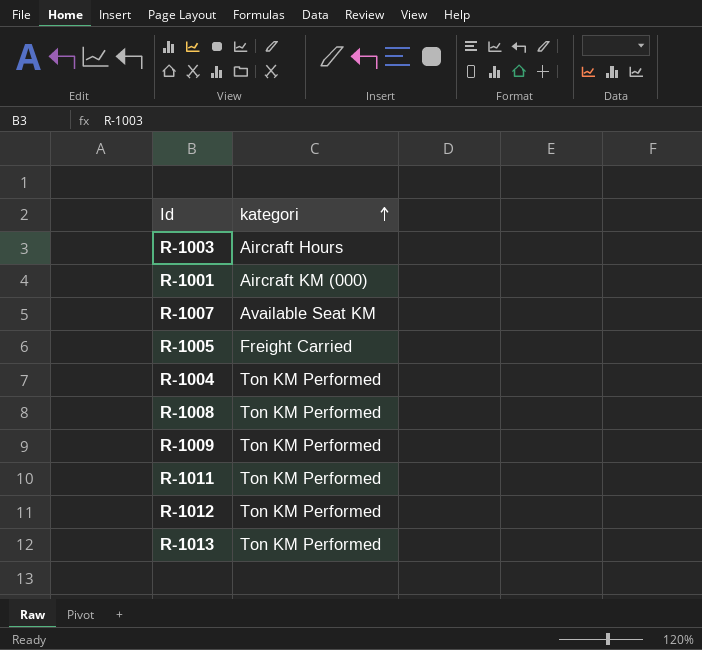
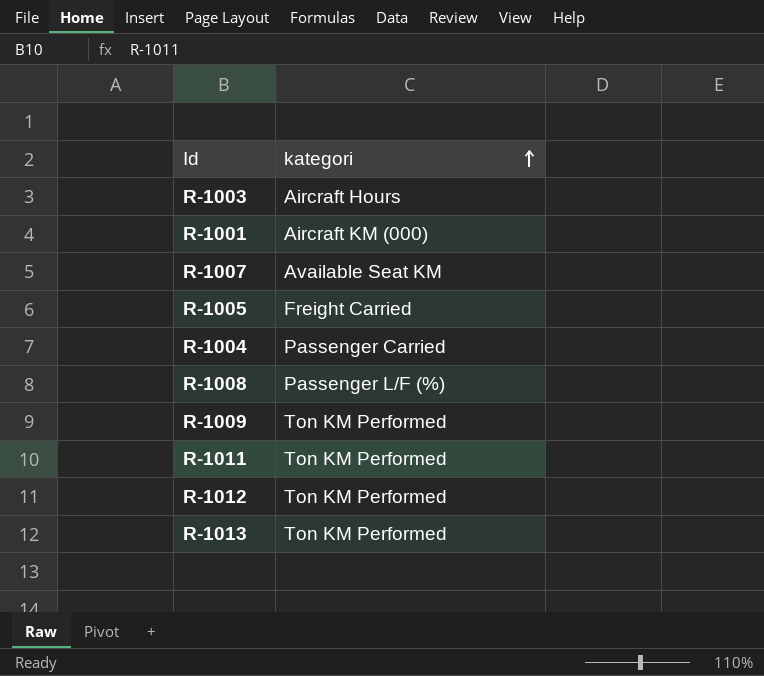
R-1004 | kategori: Ton KM Performed -> Passenger Carried
R-1008 | kategori: Ton KM Performed -> Passenger L/F (%)

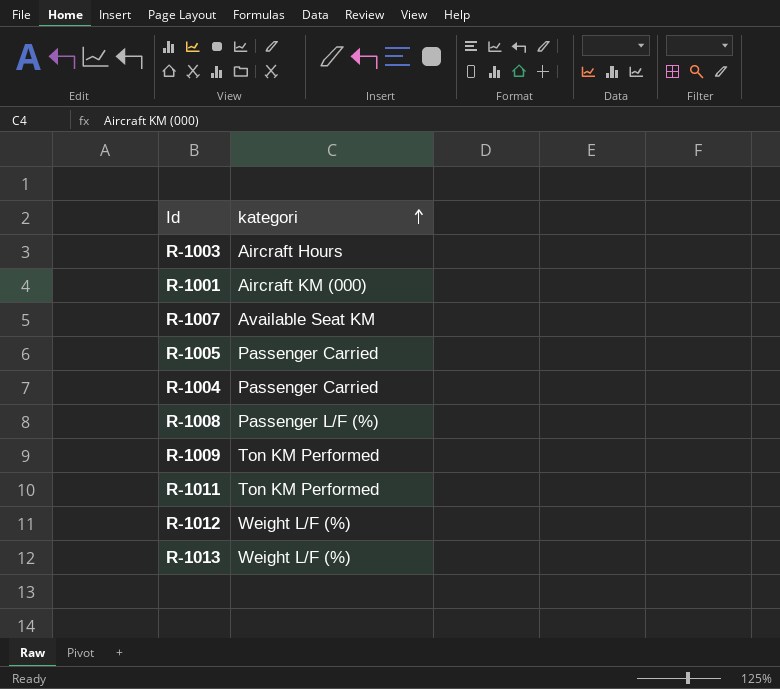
R-1005 | kategori: Freight Carried -> Passenger Carried
R-1012 | kategori: Ton KM Performed -> Weight L/F (%)
R-1013 | kategori: Ton KM Performed -> Weight L/F (%)

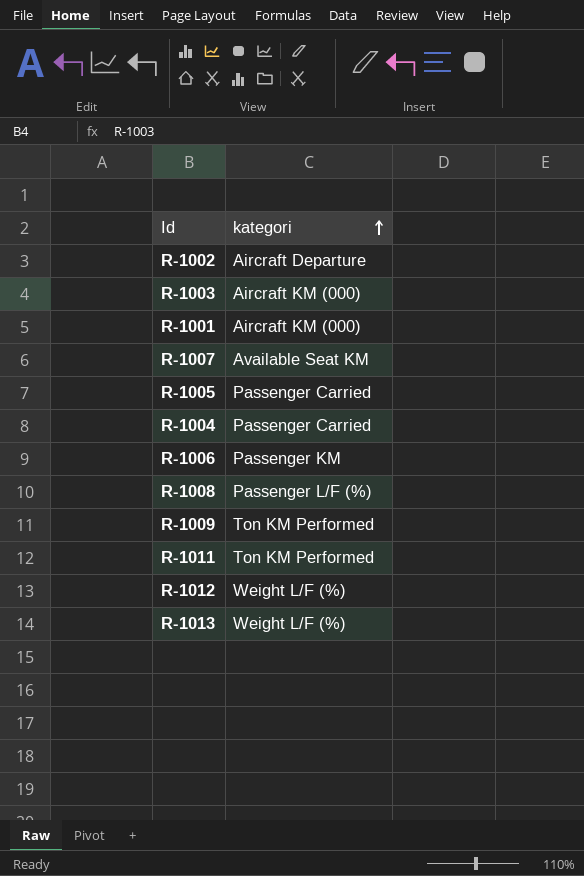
row R-1002: none -> Aircraft Departure
R-1003 | kategori: Aircraft Hours -> Aircraft KM (000)
row R-1006: none -> Passenger KM

